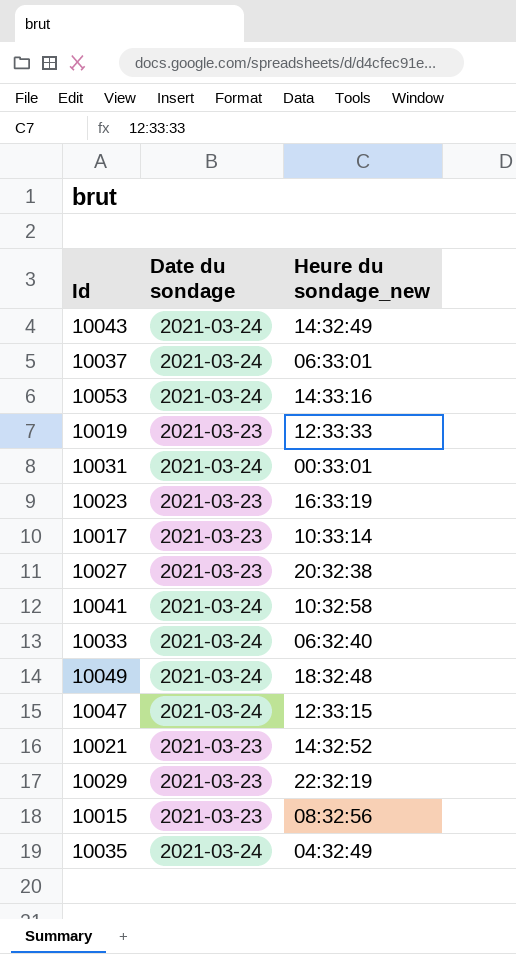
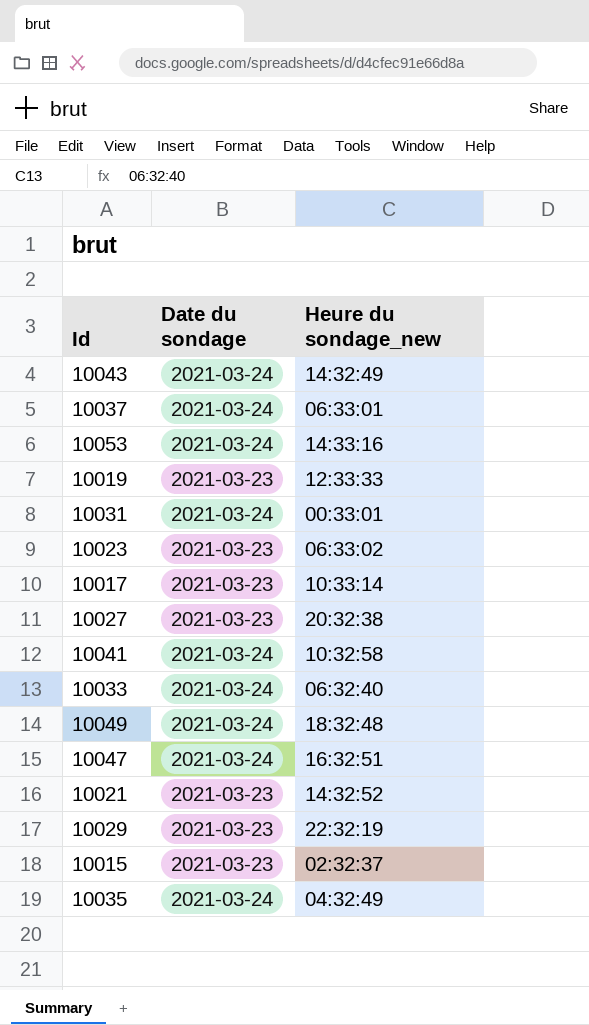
10023 | Heure du sondage_new: 16:33:19 -> 06:33:02
10047 | Heure du sondage_new: 12:33:15 -> 16:32:51
10015 | Heure du sondage_new: 08:32:56 -> 02:32:37

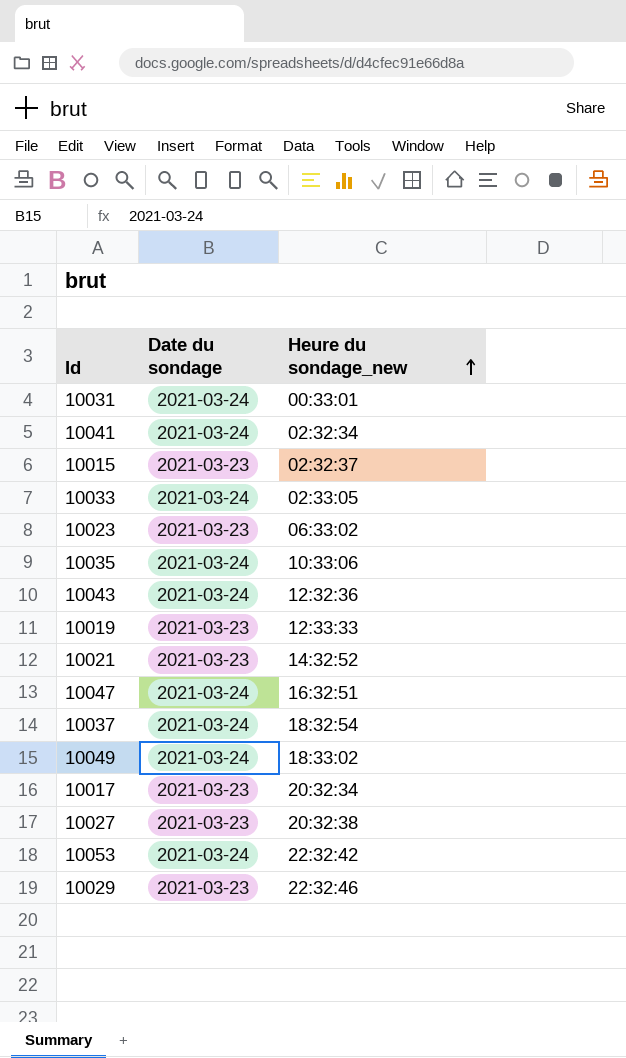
row order: none -> Heure du sondage_new ascending
10041 | Heure du sondage_new: 10:32:58 -> 02:32:34
10033 | Heure du sondage_new: 06:32:40 -> 02:33:05
10035 | Heure du sondage_new: 04:32:49 -> 10:33:06
10043 | Heure du sondage_new: 14:32:49 -> 12:32:36
10037 | Heure du sondage_new: 06:33:01 -> 18:32:54
10049 | Heure du sondage_new: 18:32:48 -> 18:33:02
10017 | Heure du sondage_new: 10:33:14 -> 20:32:34
10053 | Heure du sondage_new: 14:33:16 -> 22:32:42
10029 | Heure du sondage_new: 22:32:19 -> 22:32:46

